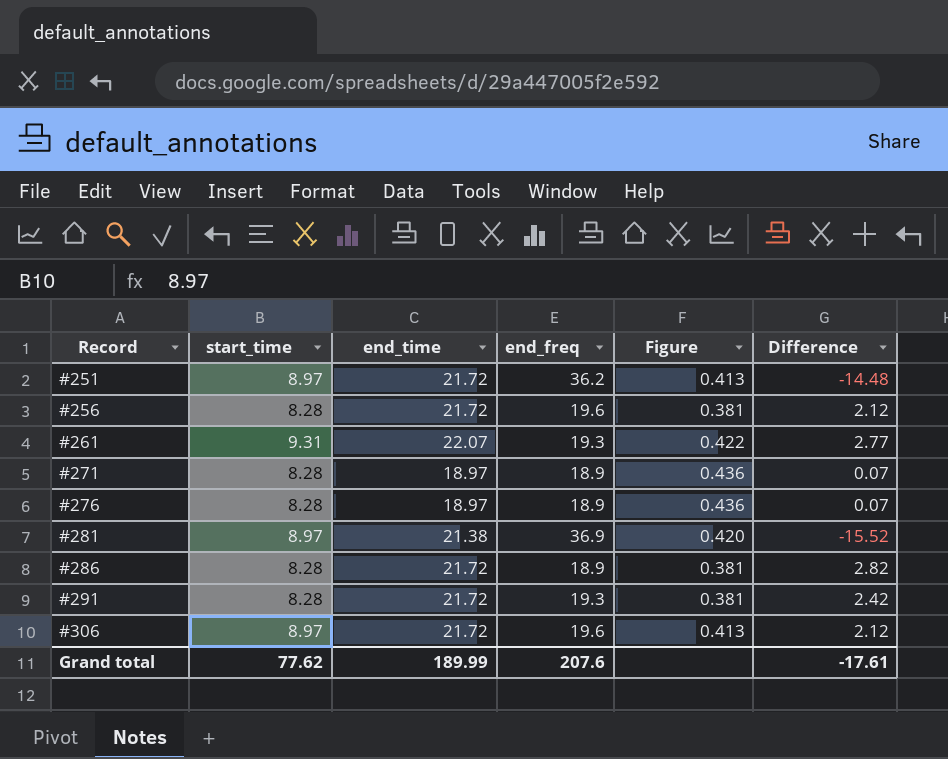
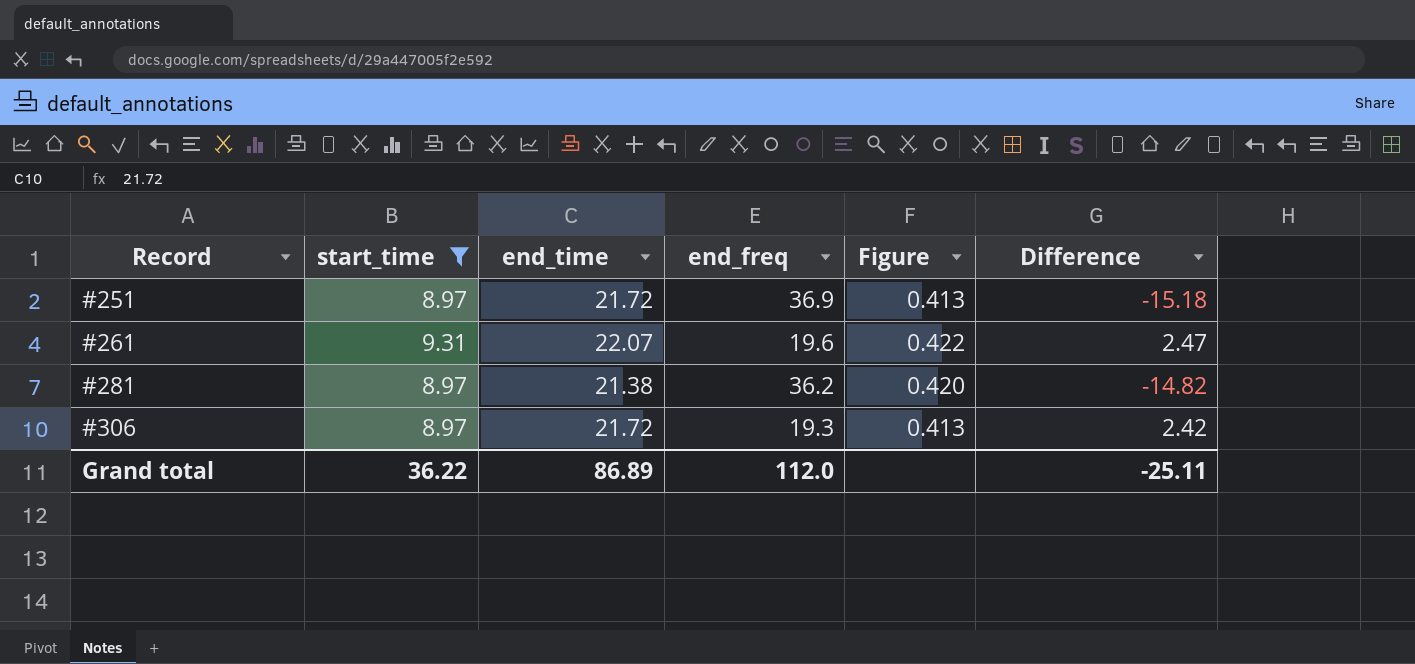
filter: none -> start_time != 8.28
#251 | end_freq: 36.2 -> 36.9
#251 | Difference: -14.48 -> -15.18
#261 | end_freq: 19.3 -> 19.6
#261 | Difference: 2.77 -> 2.47
#281 | end_freq: 36.9 -> 36.2
#281 | Difference: -15.52 -> -14.82
#306 | end_freq: 19.6 -> 19.3
#306 | Difference: 2.12 -> 2.42
Grand total | start_time: 77.62 -> 36.22
Grand total | end_time: 189.99 -> 86.89
Grand total | end_freq: 207.6 -> 112.0
Grand total | Difference: -17.61 -> -25.11

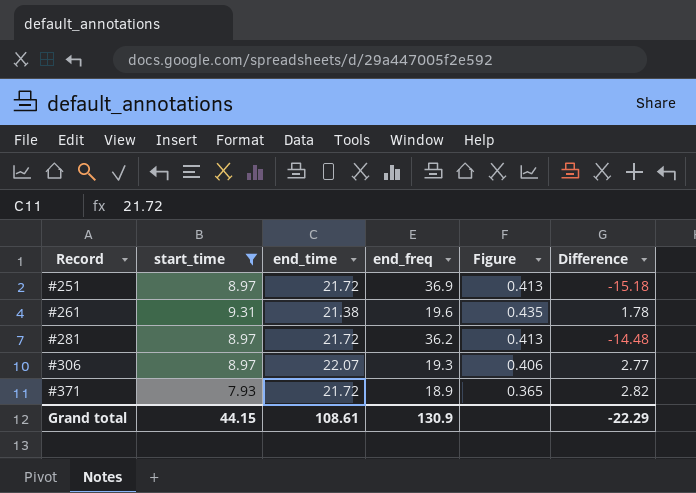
#261 | end_time: 22.07 -> 21.38
#261 | Figure: 0.422 -> 0.435
#261 | Difference: 2.47 -> 1.78
#281 | end_time: 21.38 -> 21.72
#281 | Figure: 0.420 -> 0.413
#281 | Difference: -14.82 -> -14.48
#306 | end_time: 21.72 -> 22.07
#306 | Figure: 0.413 -> 0.406
#306 | Difference: 2.42 -> 2.77
row #371: none -> 7.93 | 21.72 | 18.9 | 0.365 | 2.82
Grand total | start_time: 36.22 -> 44.15
Grand total | end_time: 86.89 -> 108.61
Grand total | end_freq: 112.0 -> 130.9
Grand total | Difference: -25.11 -> -22.29

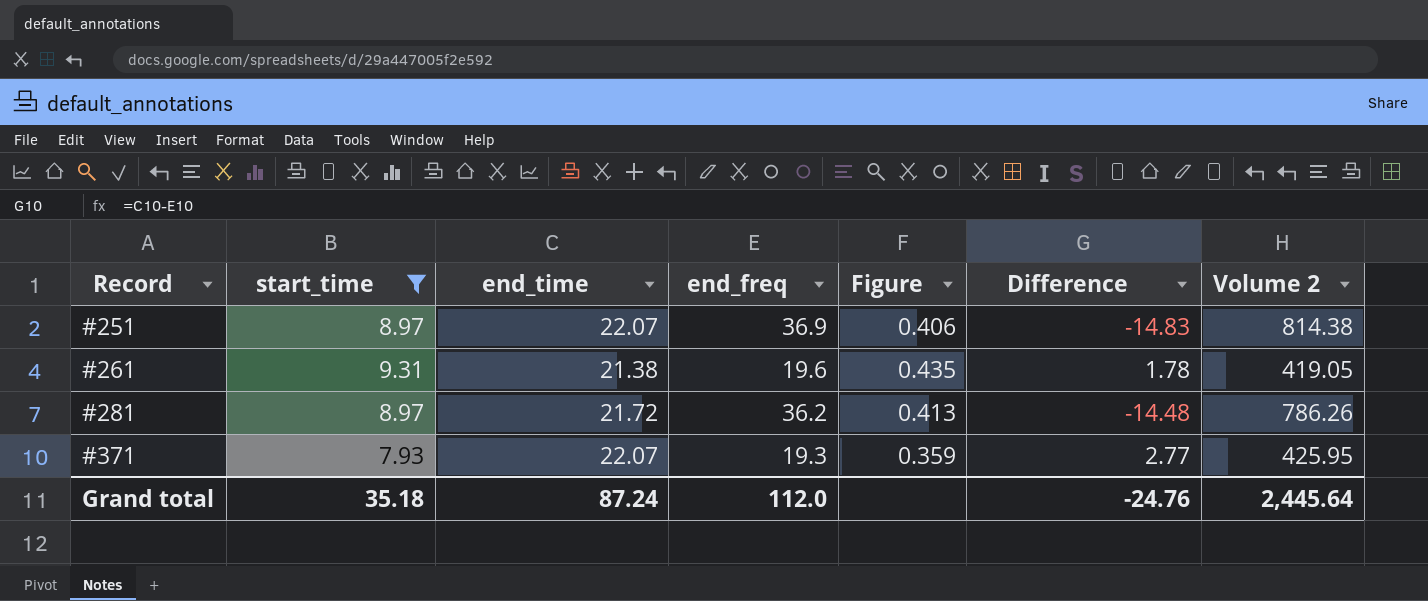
column Volume 2 | formula: none -> [end_time] * [end_freq]
row #306: 8.97 | 22.07 | 19.3 | 0.406 | 2.77 -> none
#251 | end_time: 21.72 -> 22.07
#251 | Figure: 0.413 -> 0.406
#251 | Difference: -15.18 -> -14.83
#371 | end_time: 21.72 -> 22.07
#371 | end_freq: 18.9 -> 19.3
#371 | Figure: 0.365 -> 0.359
#371 | Difference: 2.82 -> 2.77
Grand total | start_time: 44.15 -> 35.18
Grand total | end_time: 108.61 -> 87.24
Grand total | end_freq: 130.9 -> 112.0
Grand total | Difference: -22.29 -> -24.76

